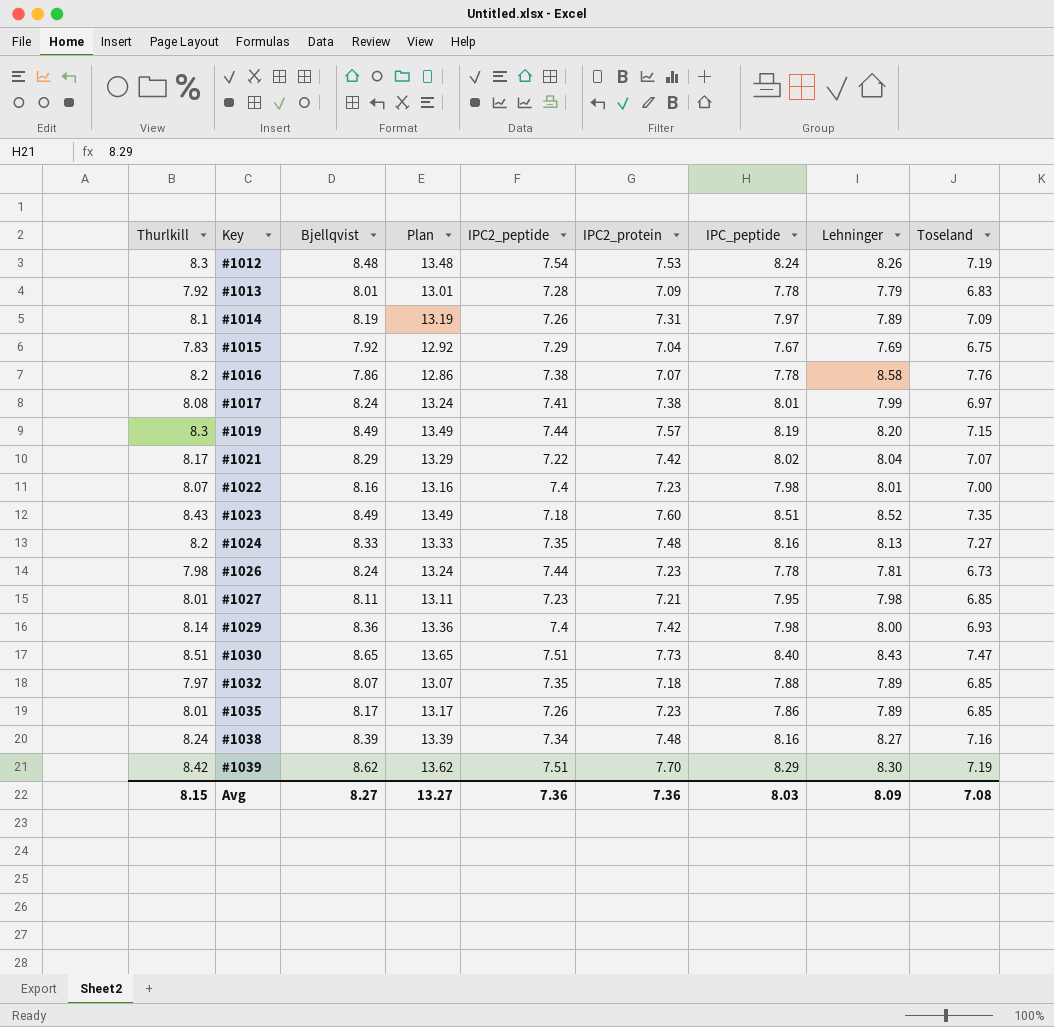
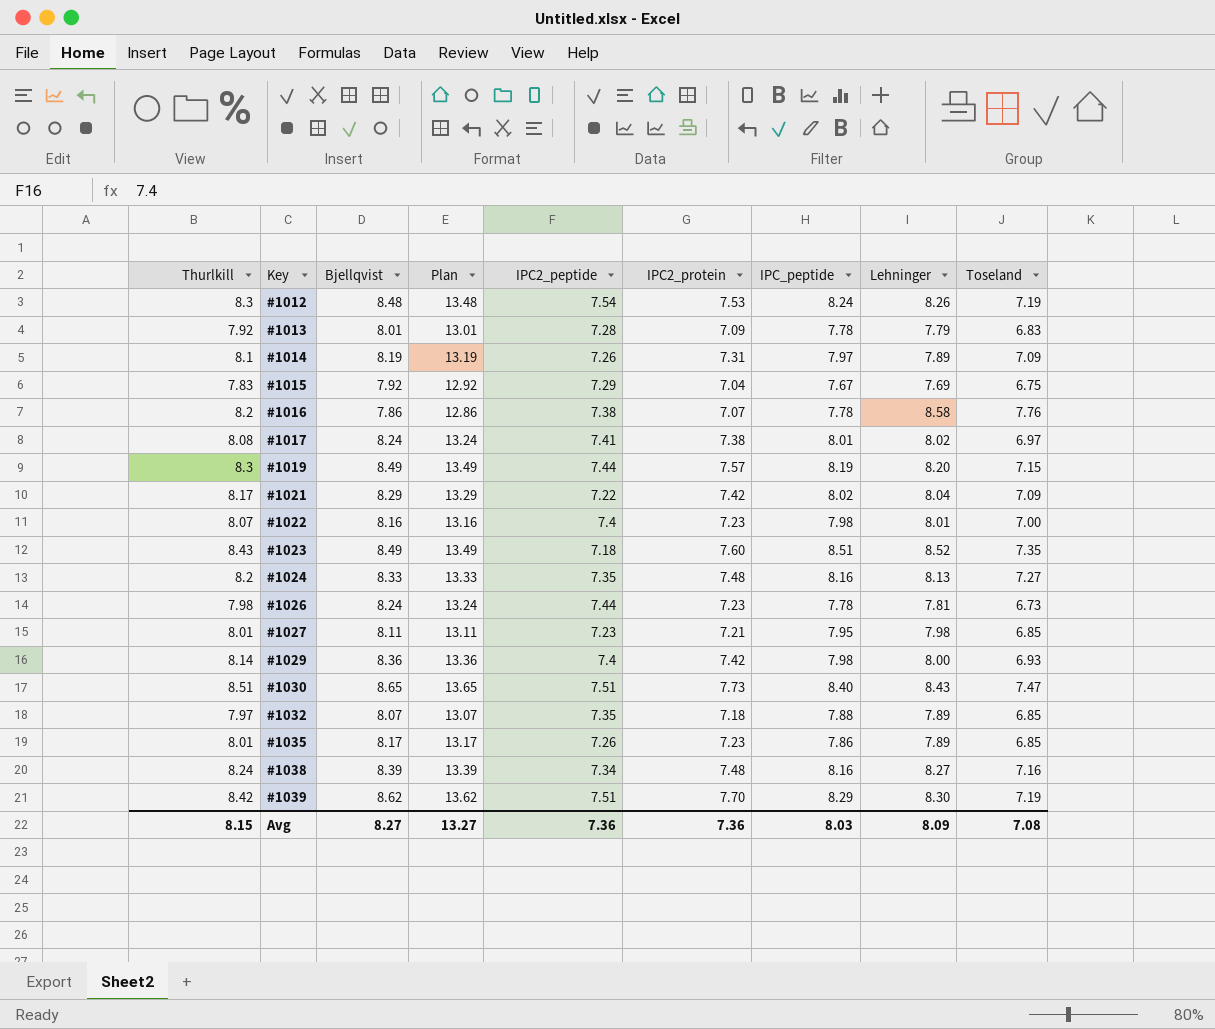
#1017 | Lehninger: 7.99 -> 8.02
#1021 | Toseland: 7.07 -> 7.09

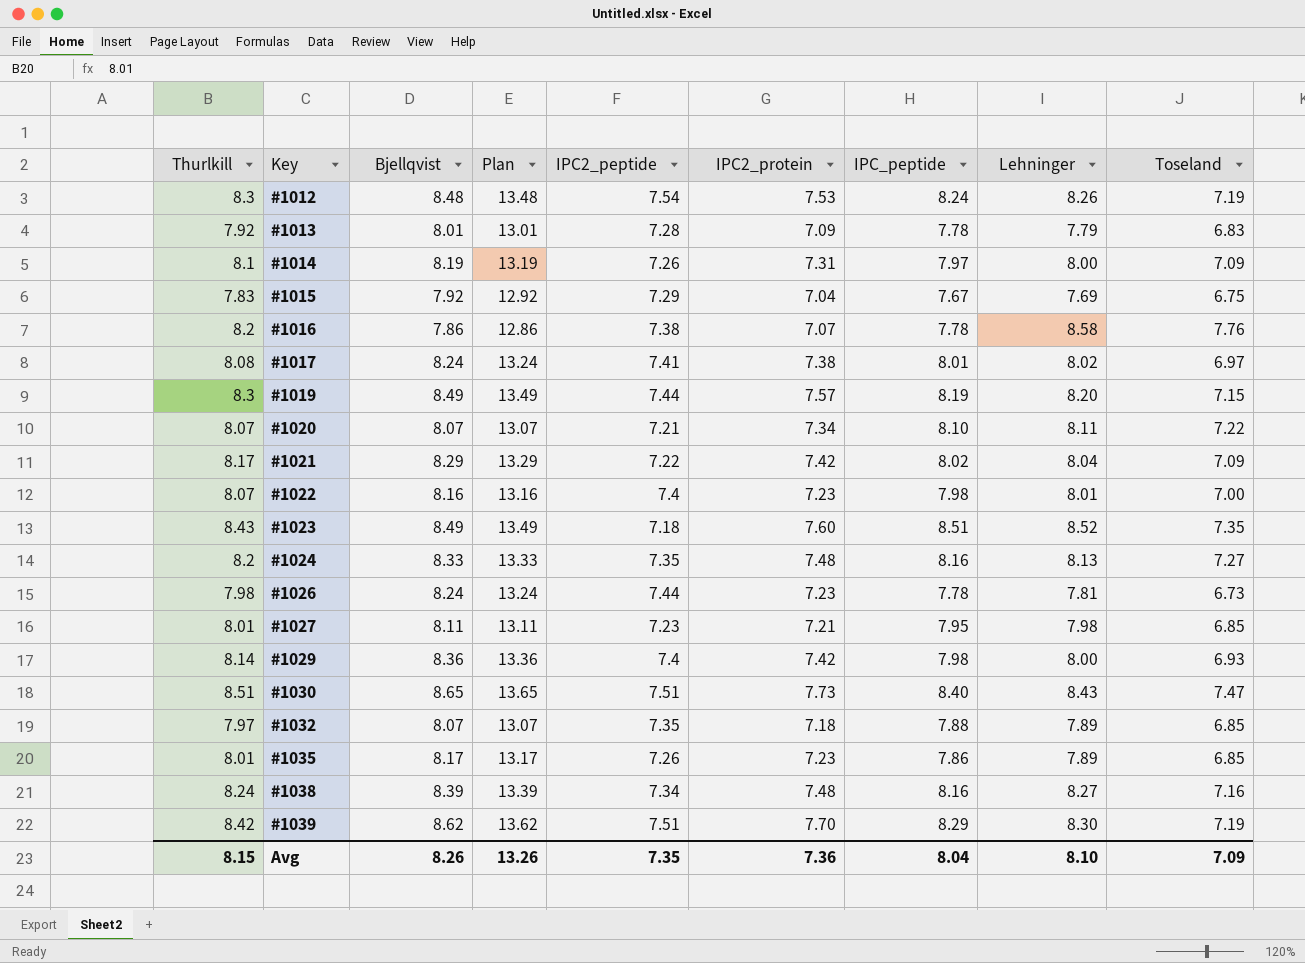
#1014 | Lehninger: 7.89 -> 8.00
row #1020: none -> 8.07 | 8.07 | 13.07 | 7.21 | 7.34 | 8.10 | 8.11 | 7.22
Avg | Bjellqvist: 8.27 -> 8.26
Avg | Plan: 13.27 -> 13.26
Avg | IPC2_peptide: 7.36 -> 7.35
Avg | IPC_peptide: 8.03 -> 8.04
Avg | Lehninger: 8.09 -> 8.10
Avg | Toseland: 7.08 -> 7.09

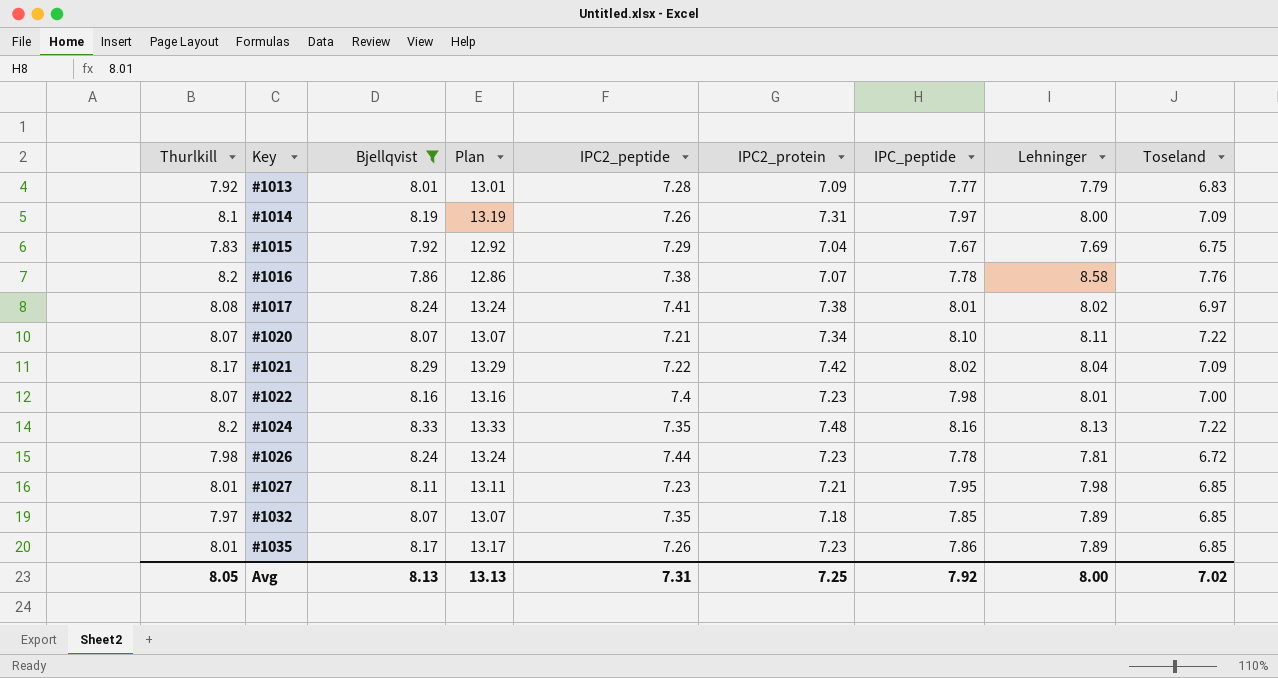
filter: none -> Bjellqvist <= 8.33
#1013 | IPC_peptide: 7.78 -> 7.77
#1024 | Toseland: 7.27 -> 7.22
#1026 | Toseland: 6.73 -> 6.72
#1032 | IPC_peptide: 7.88 -> 7.85
Avg | Thurlkill: 8.15 -> 8.05
Avg | Bjellqvist: 8.26 -> 8.13
Avg | Plan: 13.26 -> 13.13
Avg | IPC2_peptide: 7.35 -> 7.31
Avg | IPC2_protein: 7.36 -> 7.25
Avg | IPC_peptide: 8.04 -> 7.92
Avg | Lehninger: 8.10 -> 8.00
Avg | Toseland: 7.09 -> 7.02

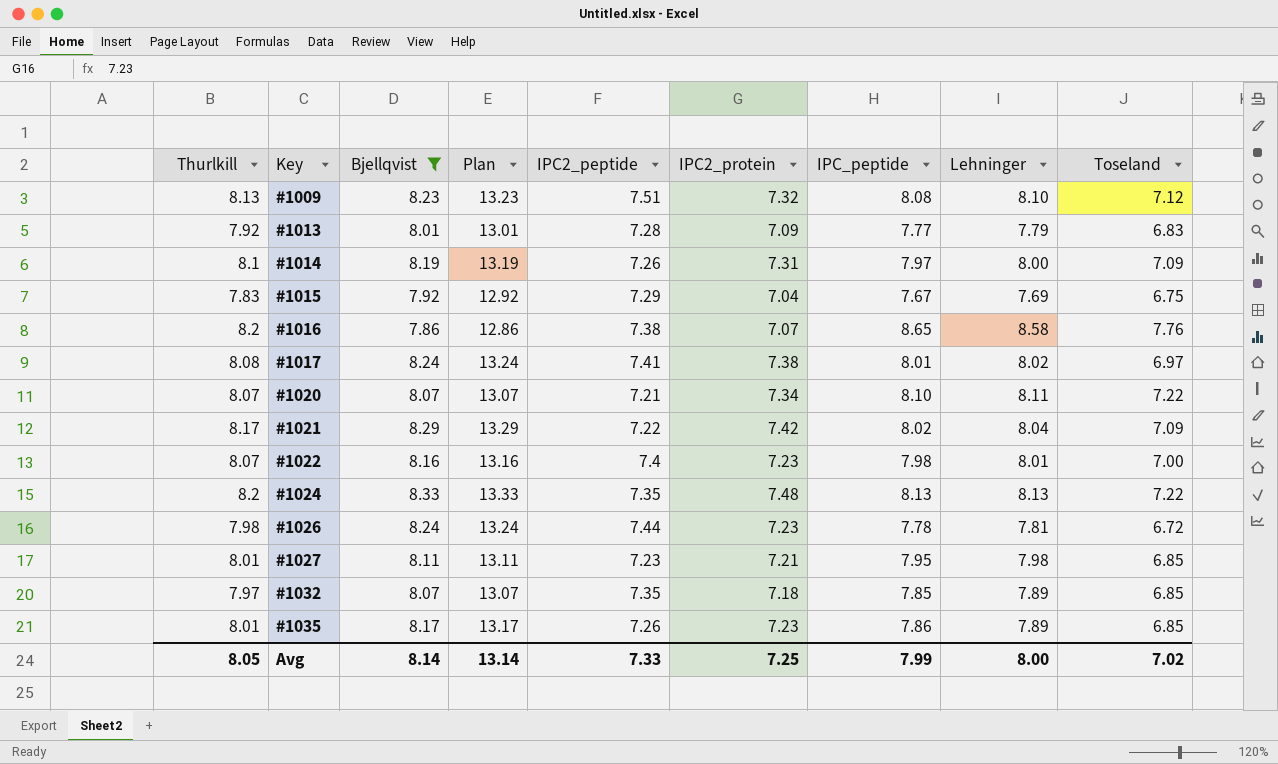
row #1009: none -> 8.13 | 8.23 | 13.23 | 7.51 | 7.32 | 8.08 | 8.10 | 7.12
#1016 | IPC_peptide: 7.78 -> 8.65
#1024 | IPC_peptide: 8.16 -> 8.13
Avg | Bjellqvist: 8.13 -> 8.14
Avg | Plan: 13.13 -> 13.14
Avg | IPC2_peptide: 7.31 -> 7.33
Avg | IPC_peptide: 7.92 -> 7.99

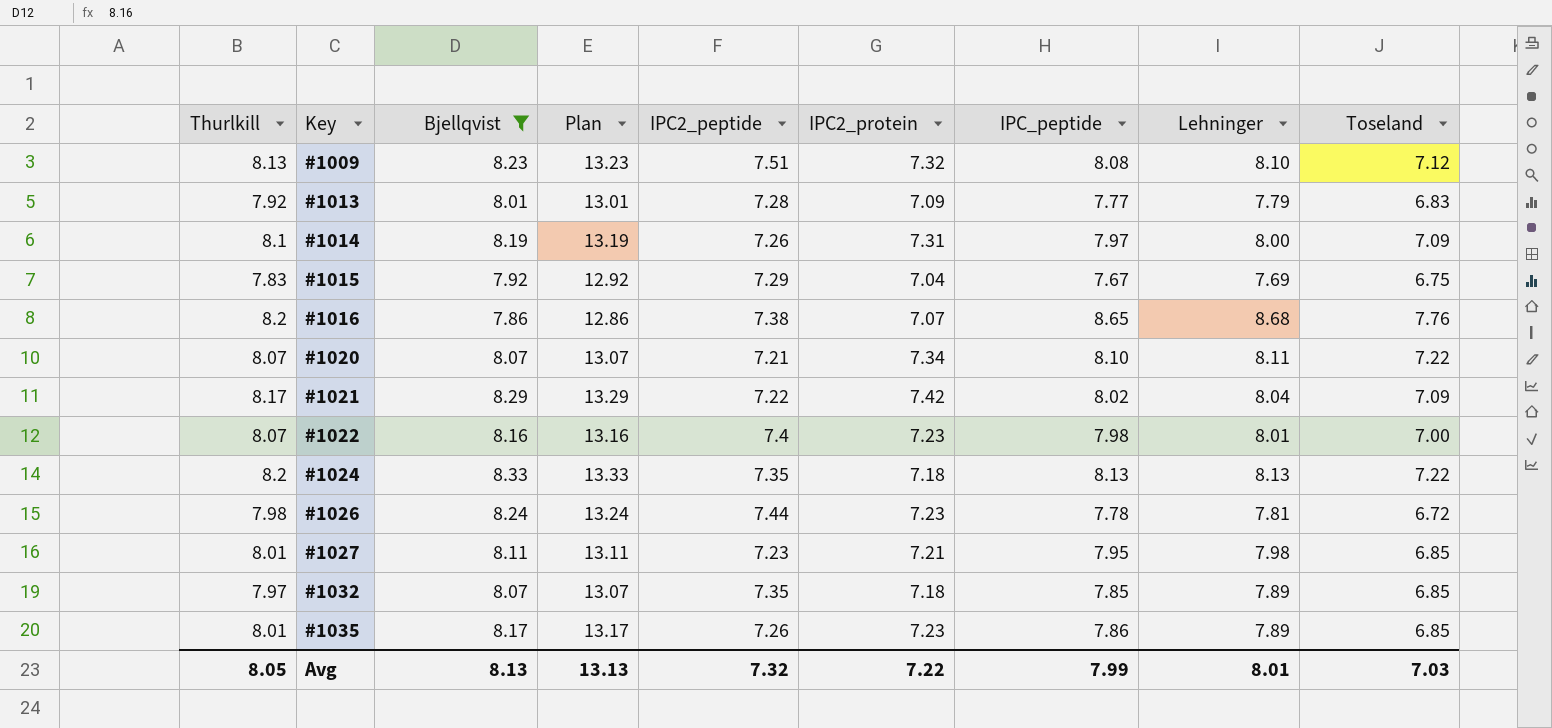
row #1017: 8.08 | 8.24 | 13.24 | 7.41 | 7.38 | 8.01 | 8.02 | 6.97 -> none
#1016 | Lehninger: 8.58 -> 8.68
#1024 | IPC2_protein: 7.48 -> 7.18
Avg | Bjellqvist: 8.14 -> 8.13
Avg | Plan: 13.14 -> 13.13
Avg | IPC2_peptide: 7.33 -> 7.32
Avg | IPC2_protein: 7.25 -> 7.22
Avg | Lehninger: 8.00 -> 8.01
Avg | Toseland: 7.02 -> 7.03

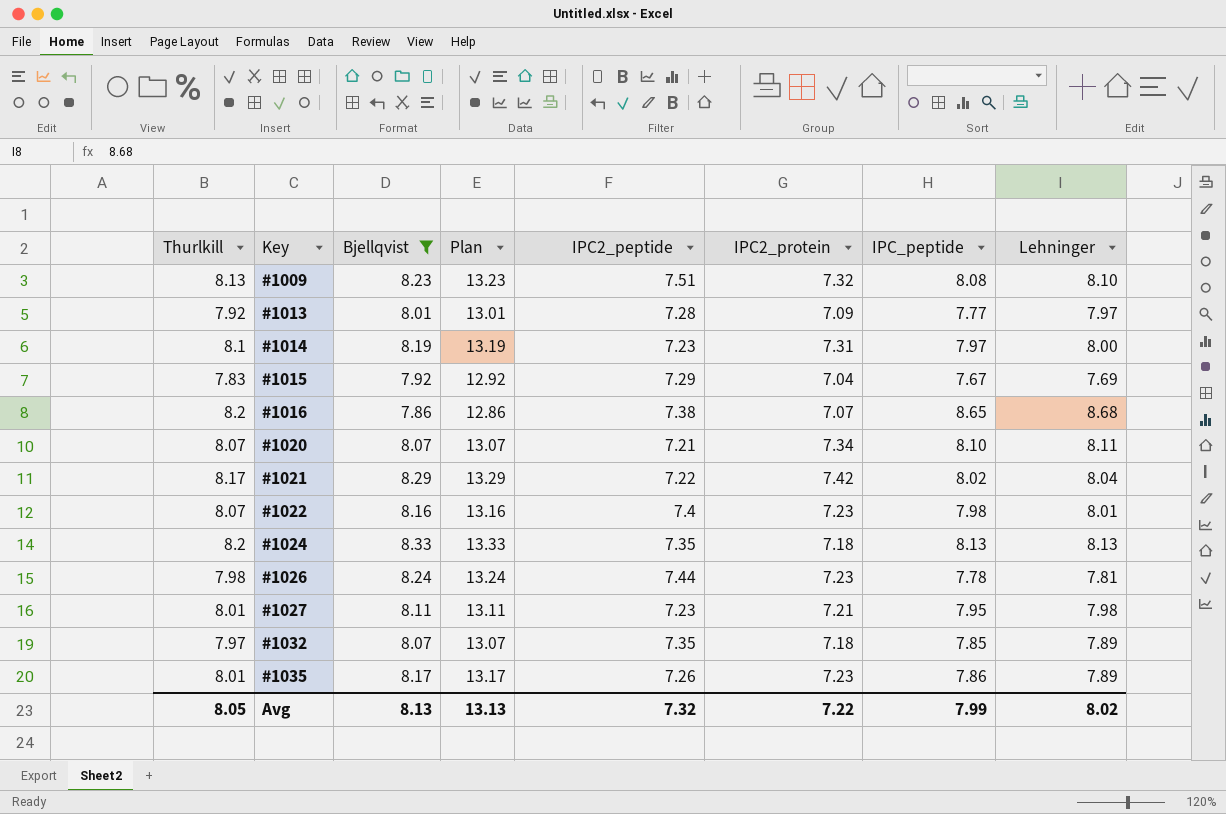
column Toseland | position: 9 -> none
#1013 | Lehninger: 7.79 -> 7.97
#1014 | IPC2_peptide: 7.26 -> 7.23
Avg | Lehninger: 8.01 -> 8.02

